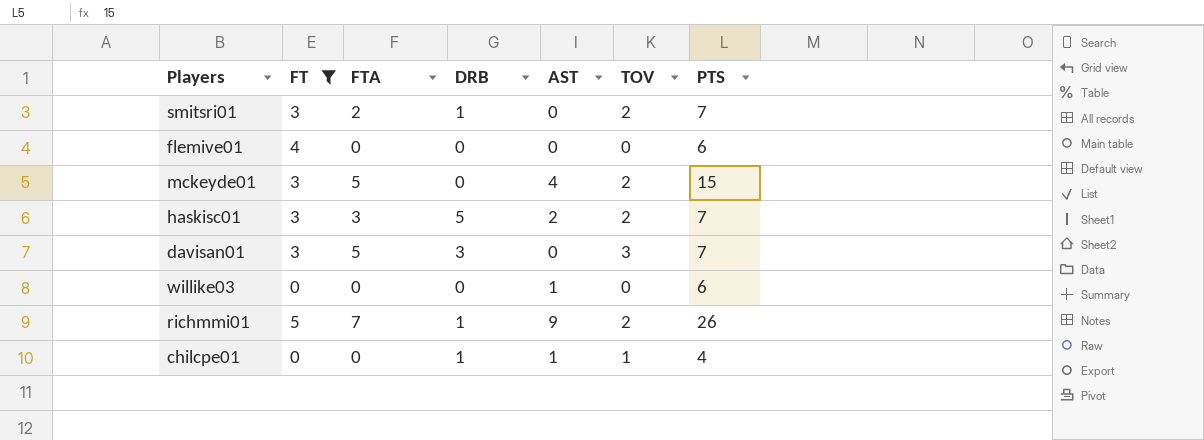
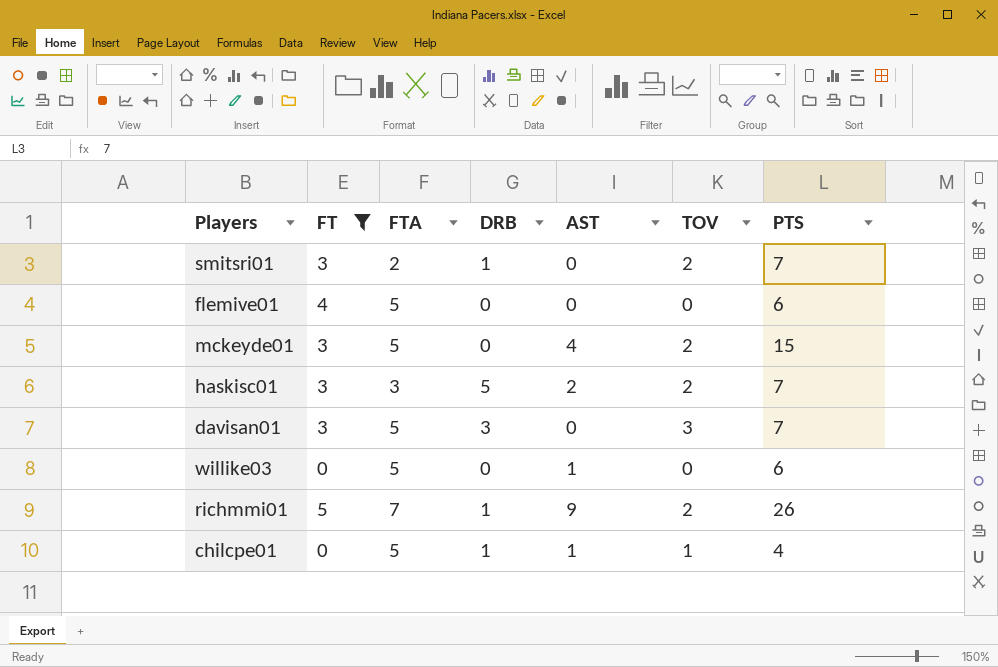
flemive01 | FTA: 0 -> 5
willike03 | FTA: 0 -> 5
chilcpe01 | FTA: 0 -> 5

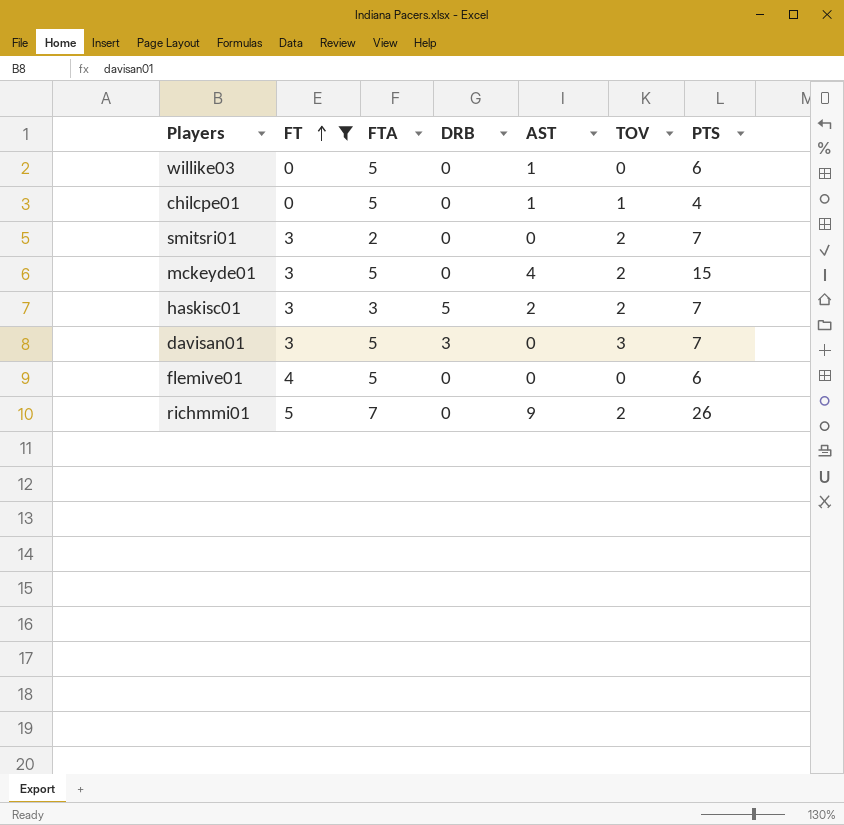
row order: none -> FT ascending
chilcpe01 | DRB: 1 -> 0
smitsri01 | DRB: 1 -> 0
richmmi01 | DRB: 1 -> 0

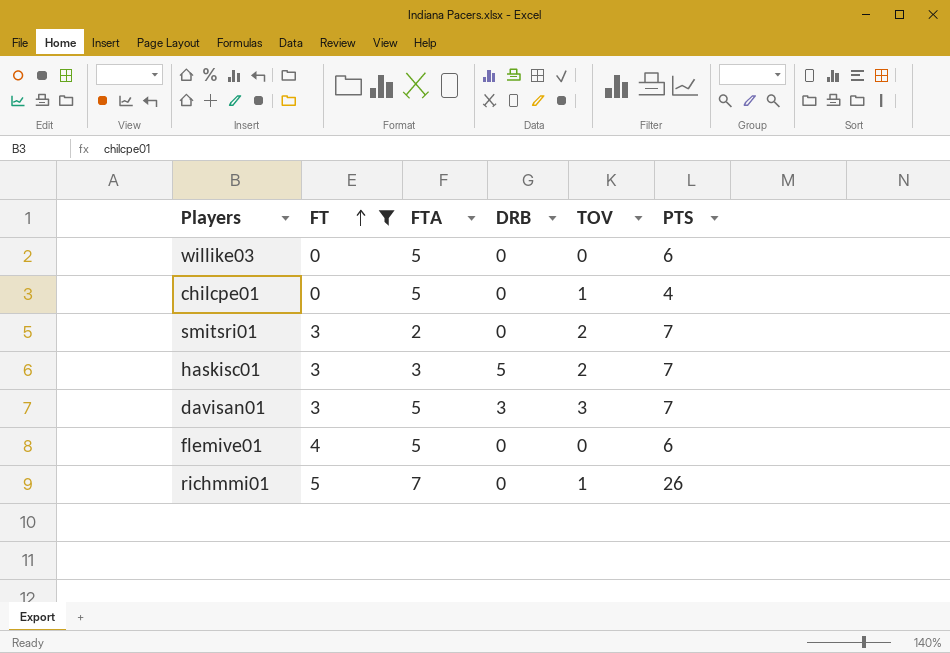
column AST | position: 5 -> none
row mckeyde01: 3 | 5 | 0 | 4 | 2 | 15 -> none
richmmi01 | TOV: 2 -> 1

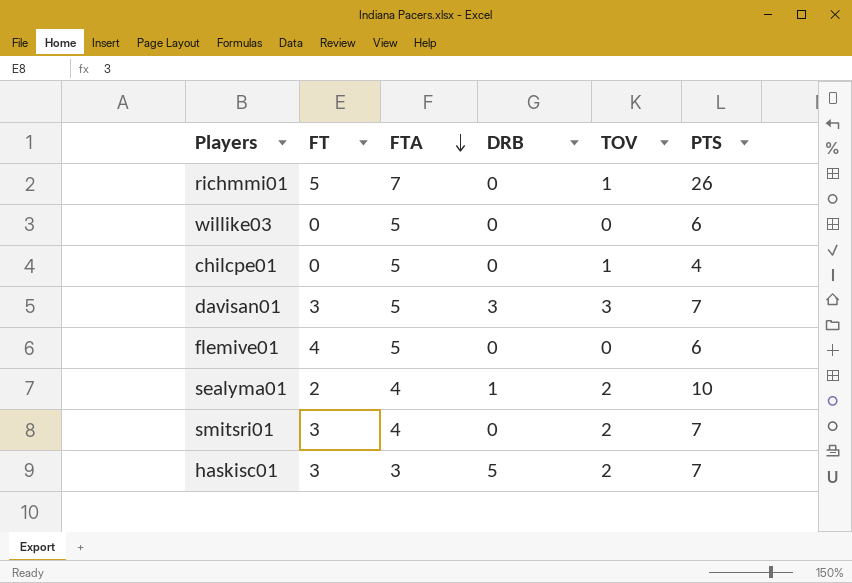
filter: FT != 2 -> none
row order: FT ascending -> FTA descending
smitsri01 | FTA: 2 -> 4

